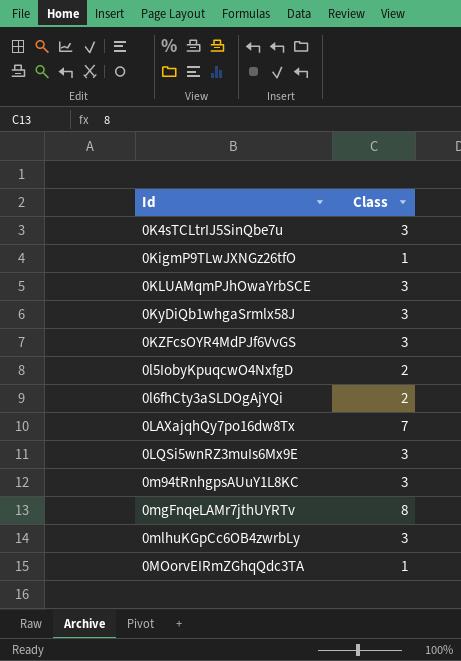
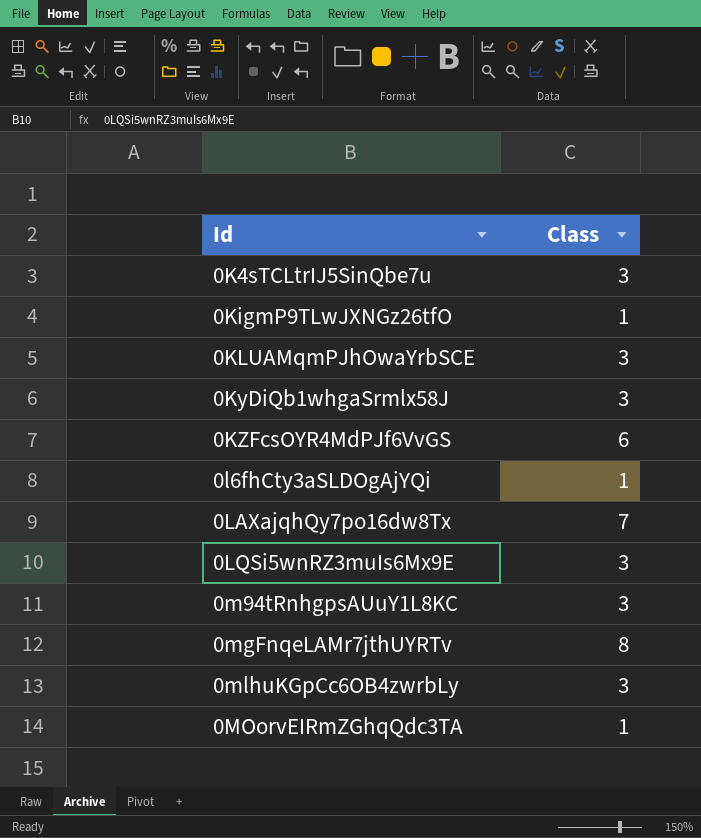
row 0l5IobyKpuqcwO4NxfgD: 2 -> none
0KZFcsOYR4MdPJf6VvGS | Class: 3 -> 6
0l6fhCty3aSLDOgAjYQi | Class: 2 -> 1

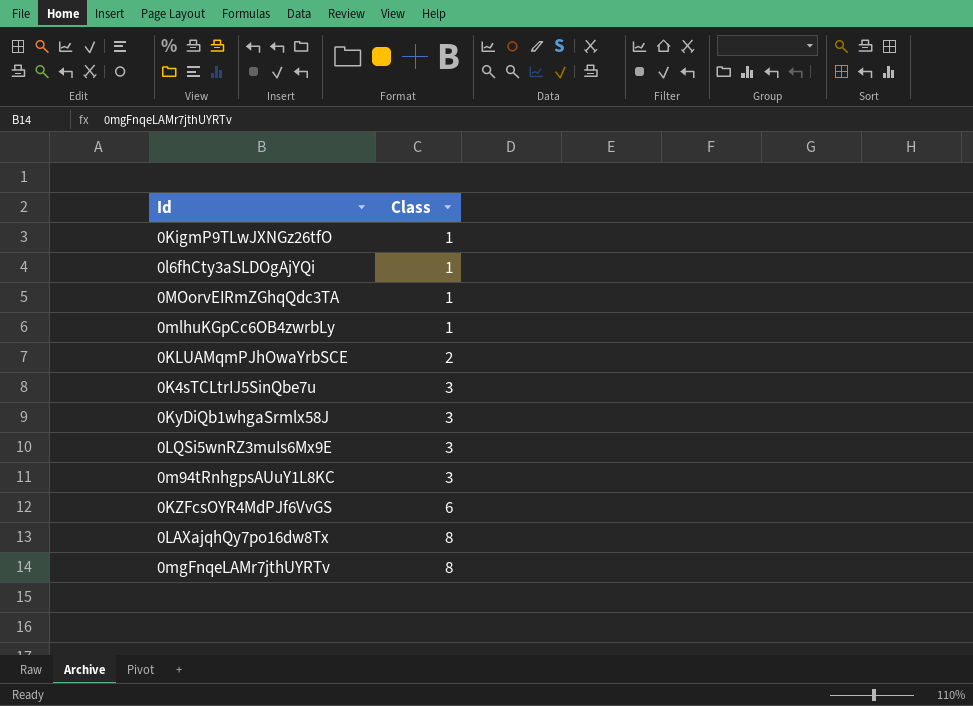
row order: Id ascending -> Class ascending
0mlhuKGpCc6OB4zwrbLy | Class: 3 -> 1
0KLUAMqmPJhOwaYrbSCE | Class: 3 -> 2
0LAXajqhQy7po16dw8Tx | Class: 7 -> 8

